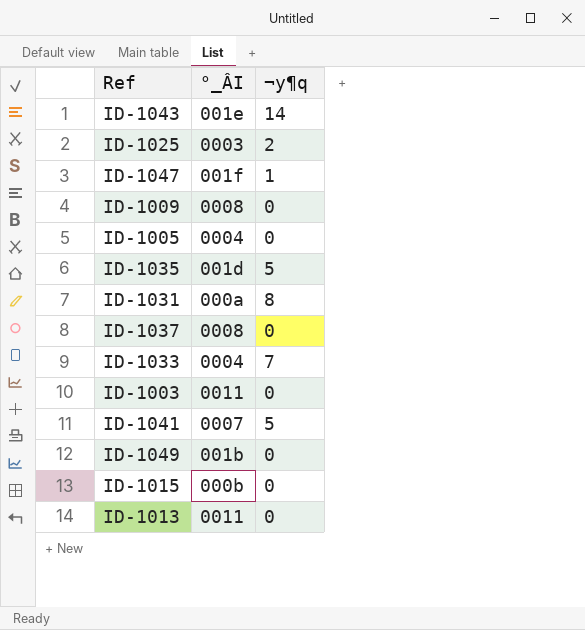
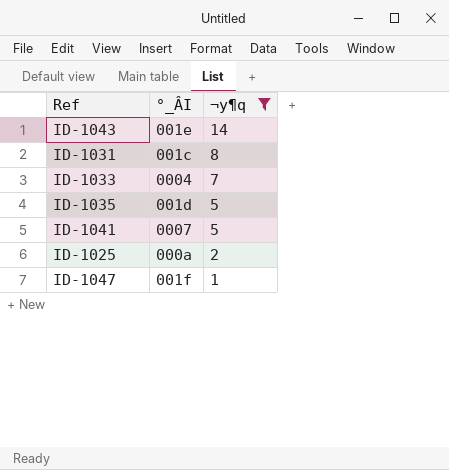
filter: none -> ¬y¶q != 0
row order: none -> ¬y¶q descending
ID-1031 | °_ÂI: 000a -> 001c
ID-1025 | °_ÂI: 0003 -> 000a

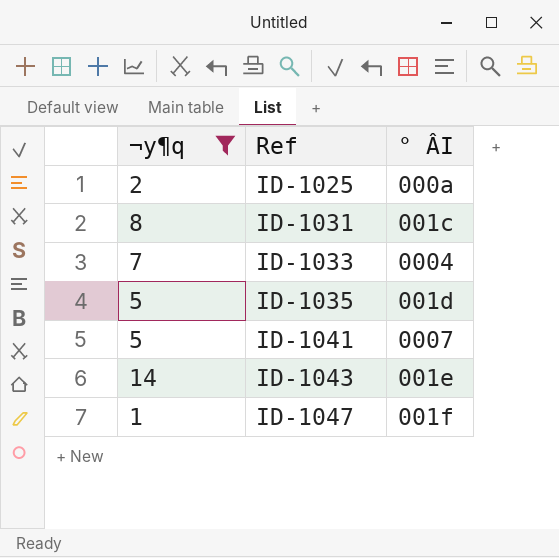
row order: ¬y¶q descending -> Ref ascending
column ¬y¶q | position: 3 -> 1
column name: °_ÂI -> ° ÂI

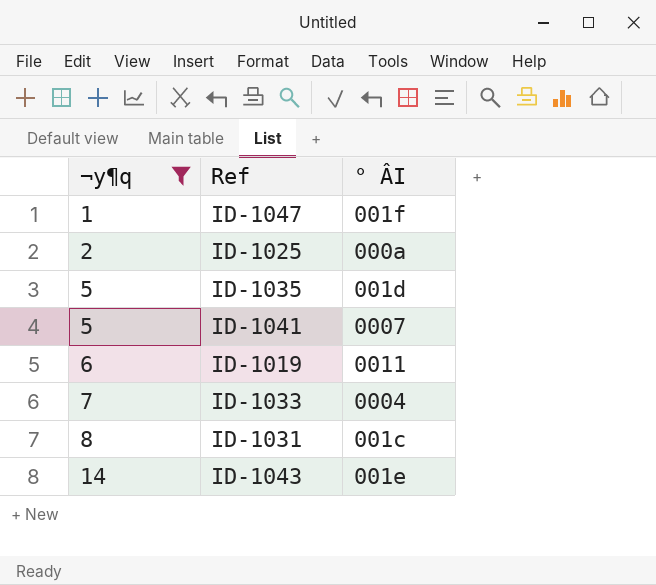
row order: Ref ascending -> ¬y¶q ascending
row ID-1019: none -> 6 | 0011

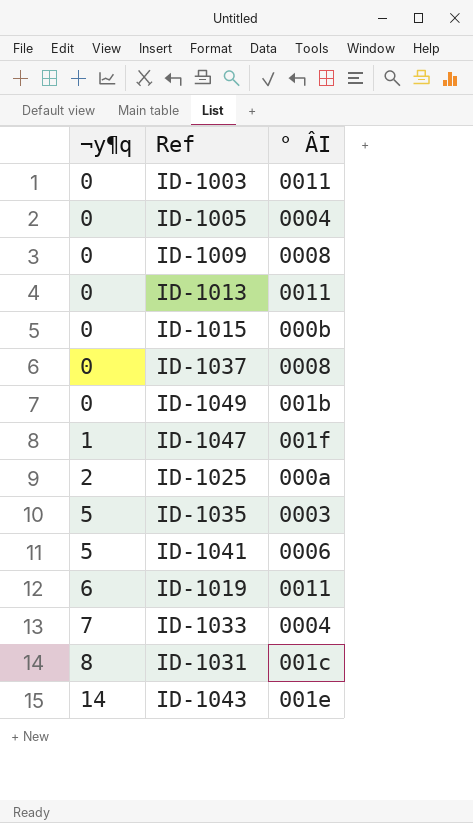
filter: ¬y¶q != 0 -> none
ID-1035 | ° ÂI: 001d -> 0003
ID-1041 | ° ÂI: 0007 -> 0006

